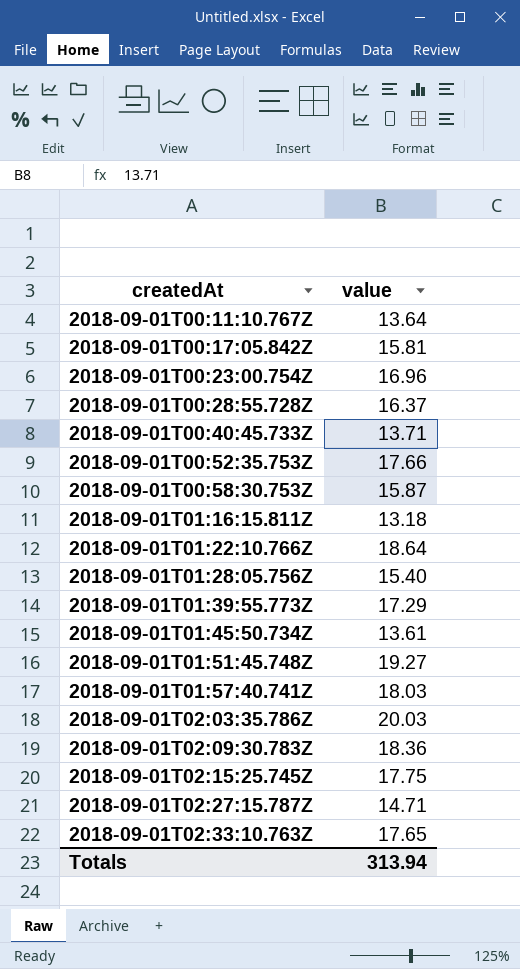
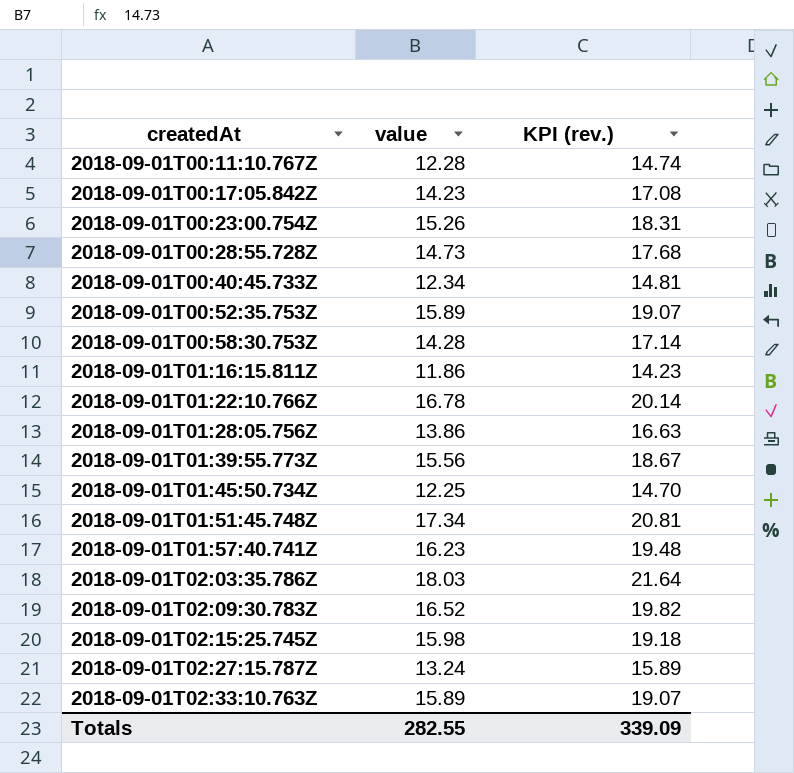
column KPI (rev.) | formula: none -> [value] * 1.2
2018-09-01T00:11:10.767Z | value: 13.64 -> 12.28
2018-09-01T00:17:05.842Z | value: 15.81 -> 14.23
2018-09-01T00:23:00.754Z | value: 16.96 -> 15.26
2018-09-01T00:28:55.728Z | value: 16.37 -> 14.73
2018-09-01T00:40:45.733Z | value: 13.71 -> 12.34
2018-09-01T00:52:35.753Z | value: 17.66 -> 15.89
2018-09-01T00:58:30.753Z | value: 15.87 -> 14.28
2018-09-01T01:16:15.811Z | value: 13.18 -> 11.86
2018-09-01T01:22:10.766Z | value: 18.64 -> 16.78
2018-09-01T01:28:05.756Z | value: 15.40 -> 13.86
2018-09-01T01:39:55.773Z | value: 17.29 -> 15.56
2018-09-01T01:45:50.734Z | value: 13.61 -> 12.25
2018-09-01T01:51:45.748Z | value: 19.27 -> 17.34
2018-09-01T01:57:40.741Z | value: 18.03 -> 16.23
2018-09-01T02:03:35.786Z | value: 20.03 -> 18.03
2018-09-01T02:09:30.783Z | value: 18.36 -> 16.52
2018-09-01T02:15:25.745Z | value: 17.75 -> 15.98
2018-09-01T02:27:15.787Z | value: 14.71 -> 13.24
2018-09-01T02:33:10.763Z | value: 17.65 -> 15.89
Totals | value: 313.94 -> 282.55

